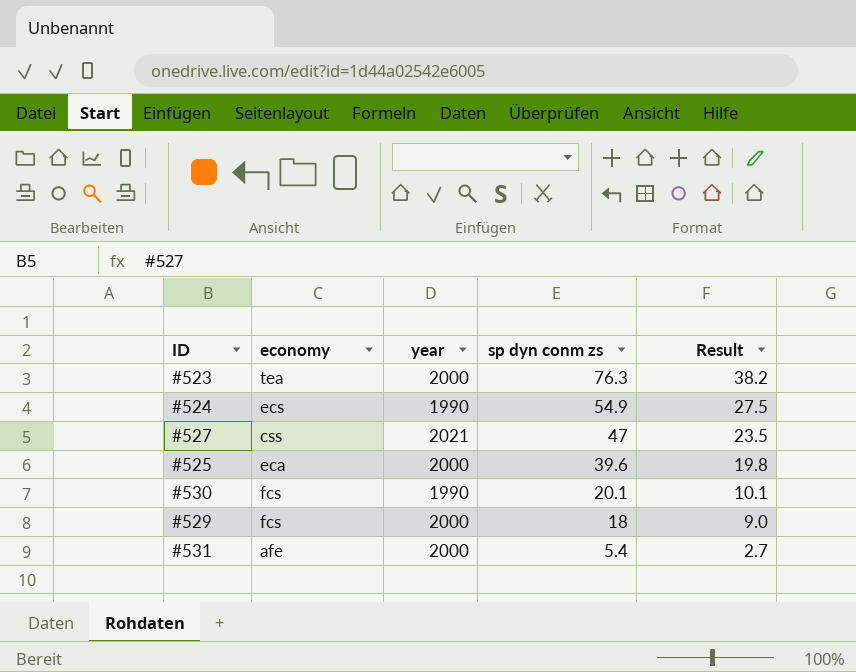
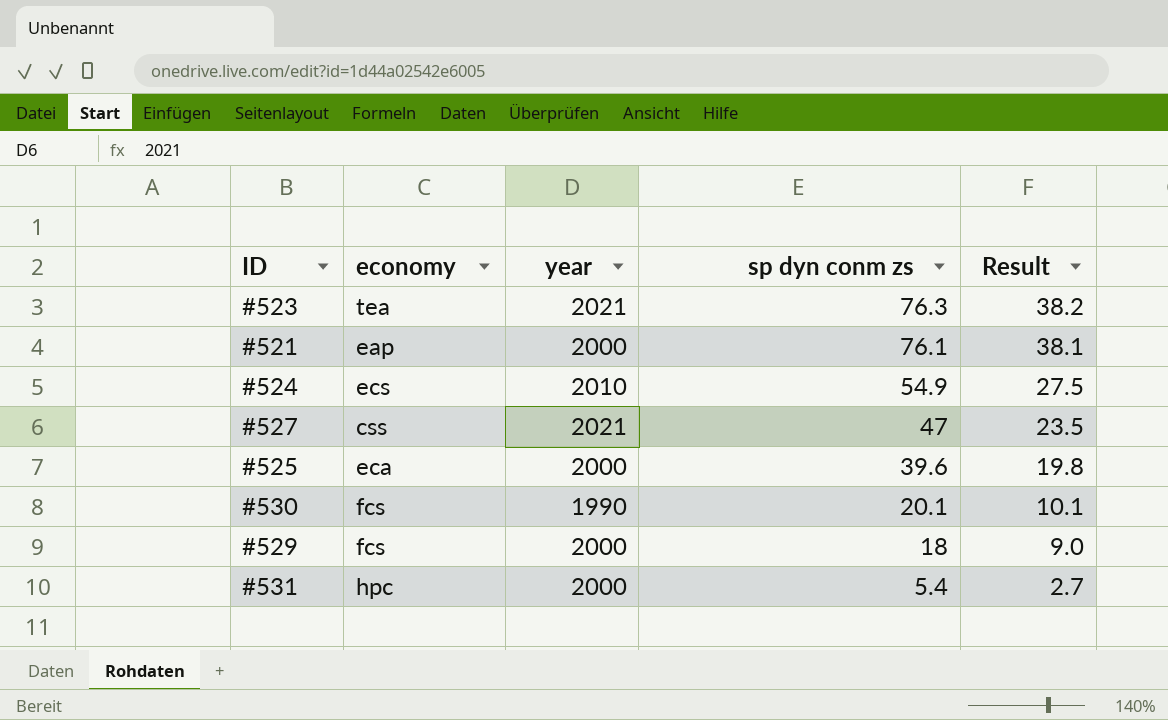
#523 | year: 2000 -> 2021
row #521: none -> eap | 2000 | 76.1 | 38.1
#524 | year: 1990 -> 2010
#531 | economy: afe -> hpc

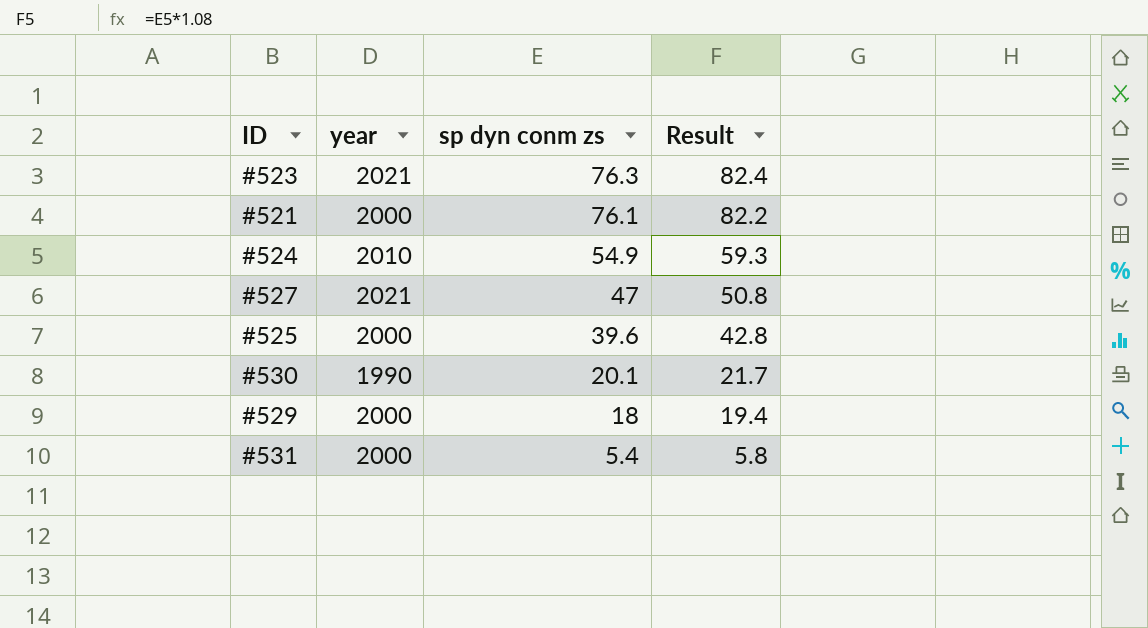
column economy | position: 2 -> none
column Result | formula: [sp dyn conm zs] * 0.5 -> [sp dyn conm zs] * 1.08

